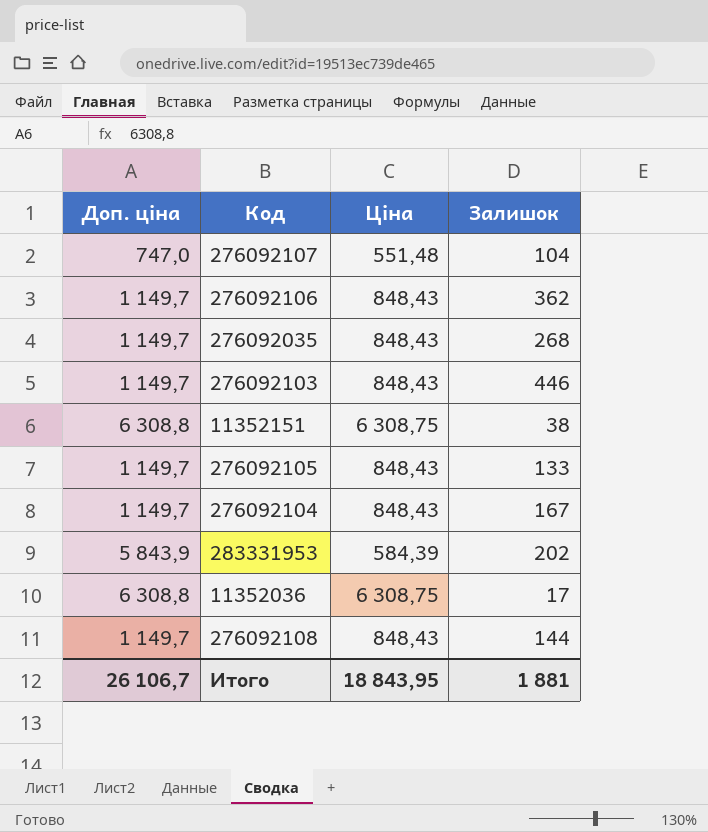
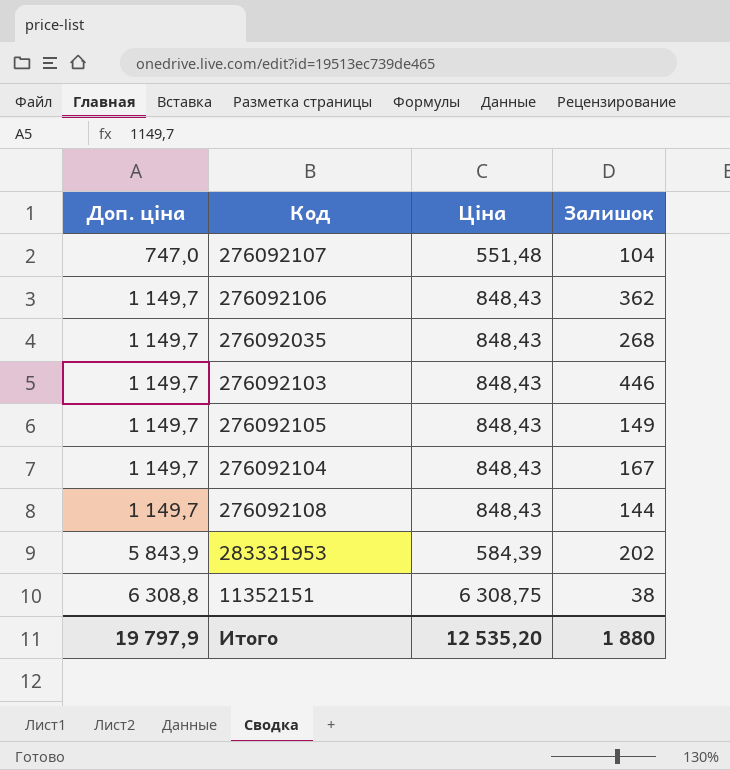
row order: none -> Доп. ціна ascending
row 11352036: 6 308,8 | 6 308,75 | 17 -> none
276092105 | Залишок: 133 -> 149
Итого | Доп. ціна: 26 106,7 -> 19 797,9
Итого | Ціна: 18 843,95 -> 12 535,20
Итого | Залишок: 1 881 -> 1 880

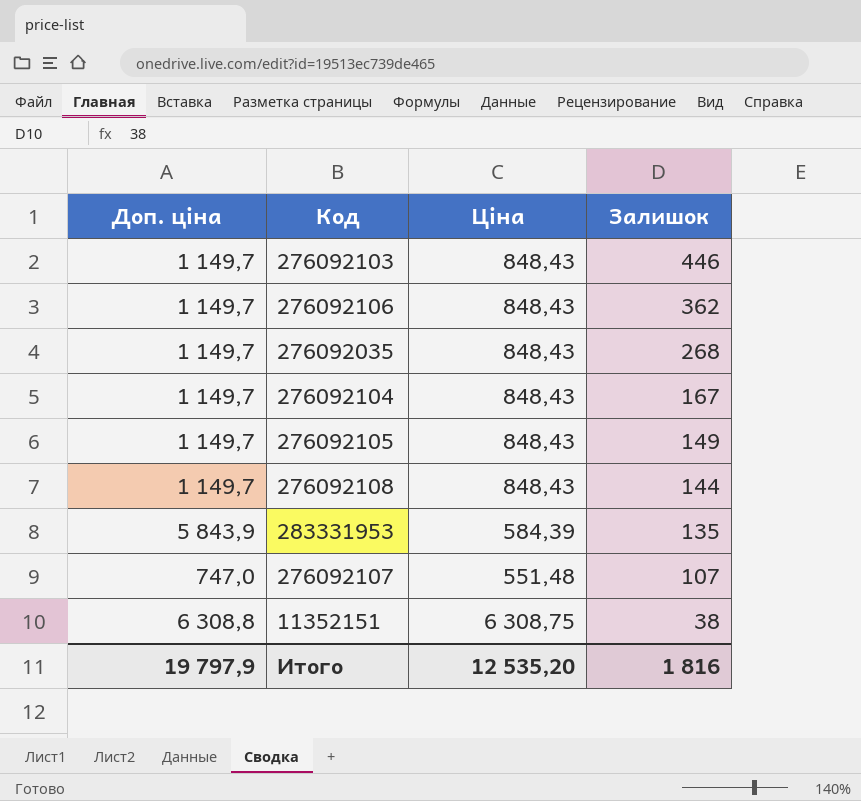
row order: Доп. ціна ascending -> Залишок descending
283331953 | Залишок: 202 -> 135
276092107 | Залишок: 104 -> 107
Итого | Залишок: 1 880 -> 1 816

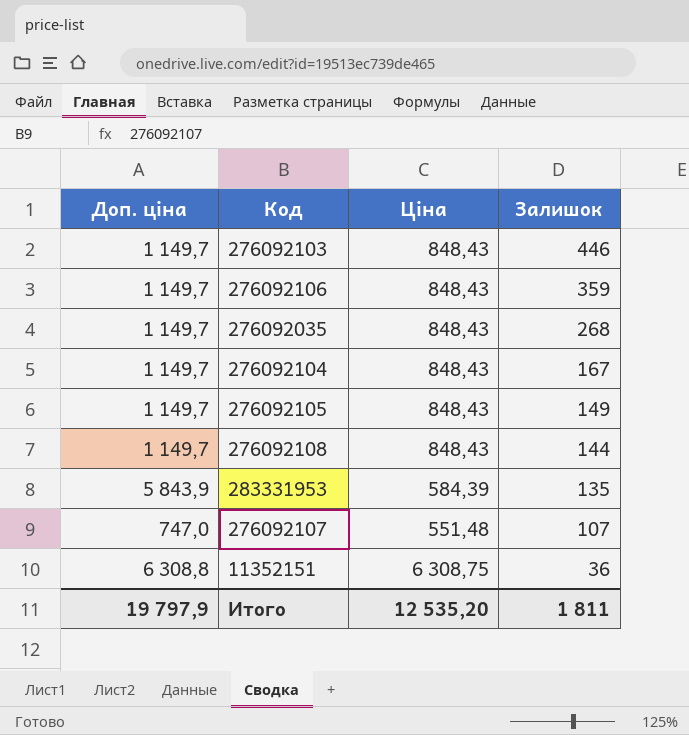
276092106 | Залишок: 362 -> 359
11352151 | Залишок: 38 -> 36
Итого | Залишок: 1 816 -> 1 811

